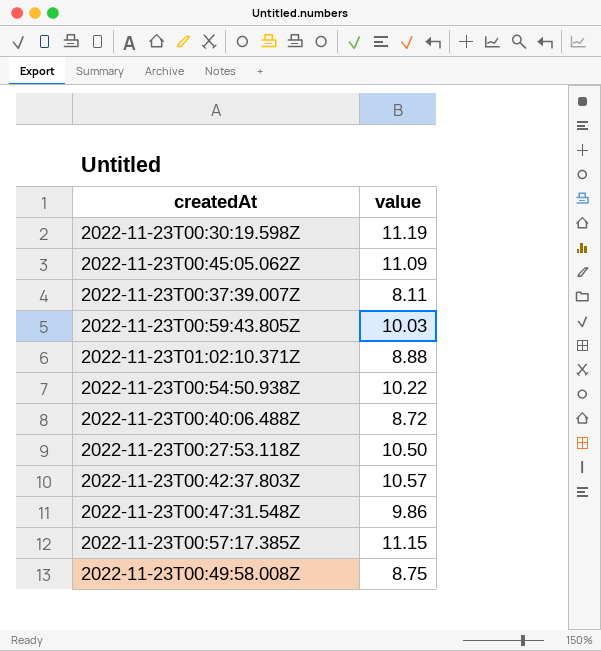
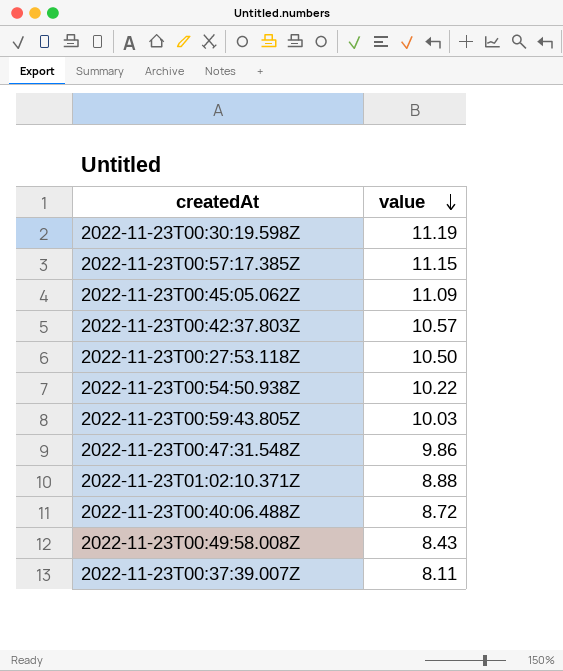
row order: none -> value descending
2022-11-23T00:49:58.008Z | value: 8.75 -> 8.43

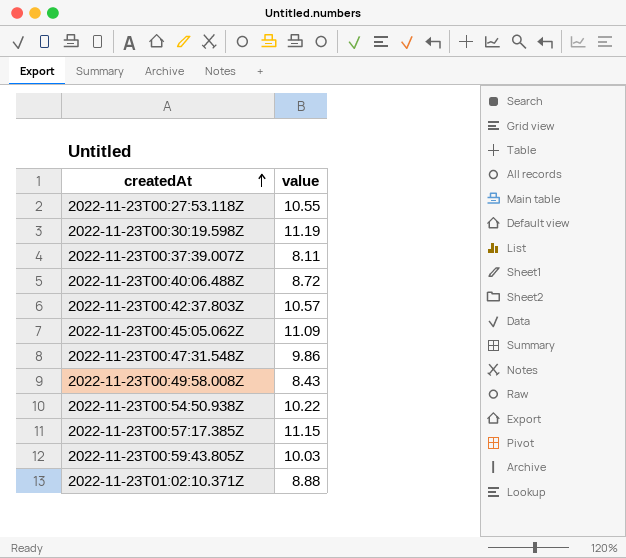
row order: value descending -> createdAt ascending
2022-11-23T00:27:53.118Z | value: 10.50 -> 10.55

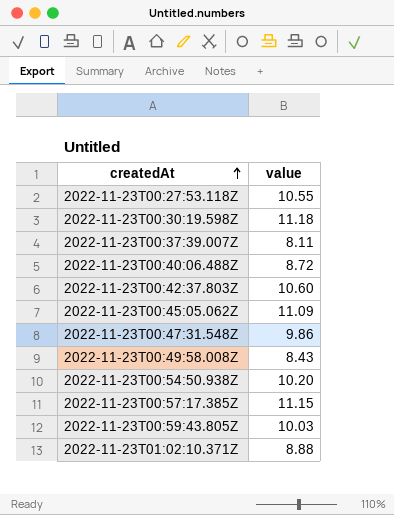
2022-11-23T00:30:19.598Z | value: 11.19 -> 11.18
2022-11-23T00:42:37.803Z | value: 10.57 -> 10.60
2022-11-23T00:54:50.938Z | value: 10.22 -> 10.20

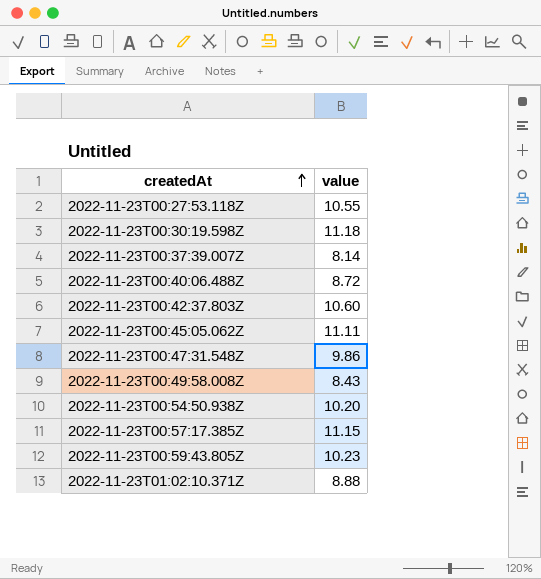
2022-11-23T00:37:39.007Z | value: 8.11 -> 8.14
2022-11-23T00:45:05.062Z | value: 11.09 -> 11.11
2022-11-23T00:59:43.805Z | value: 10.03 -> 10.23

